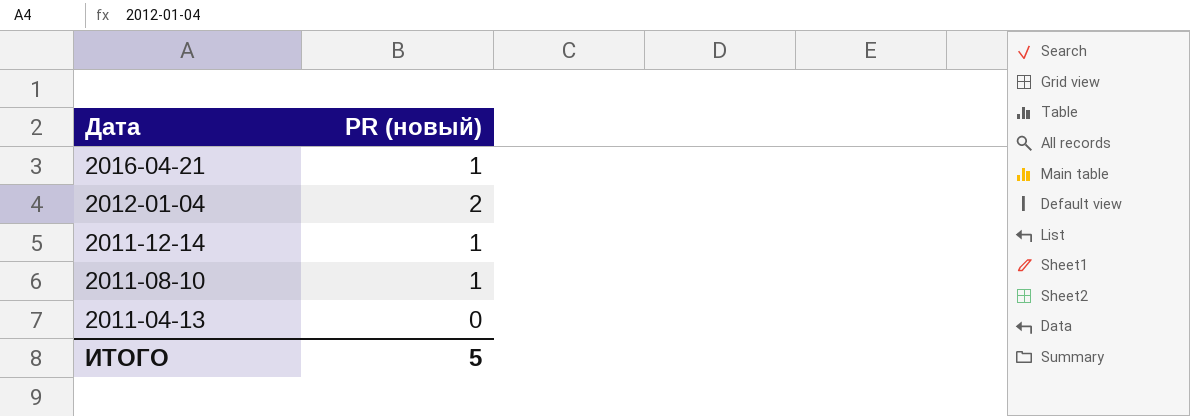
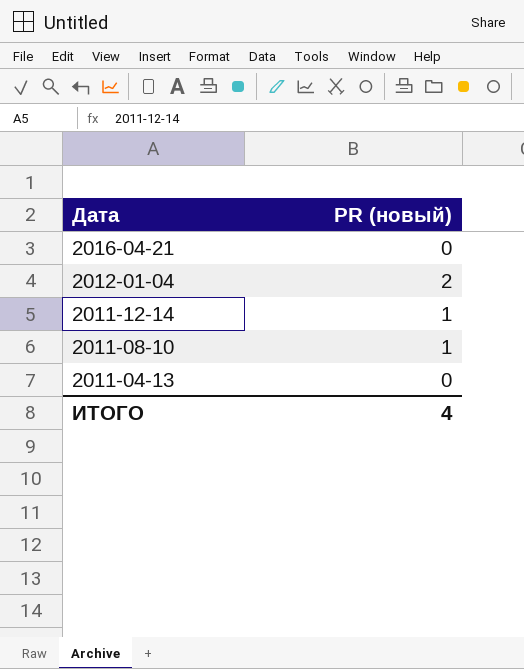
2016-04-21 | PR (новый): 1 -> 0
ИТОГО | PR (новый): 5 -> 4

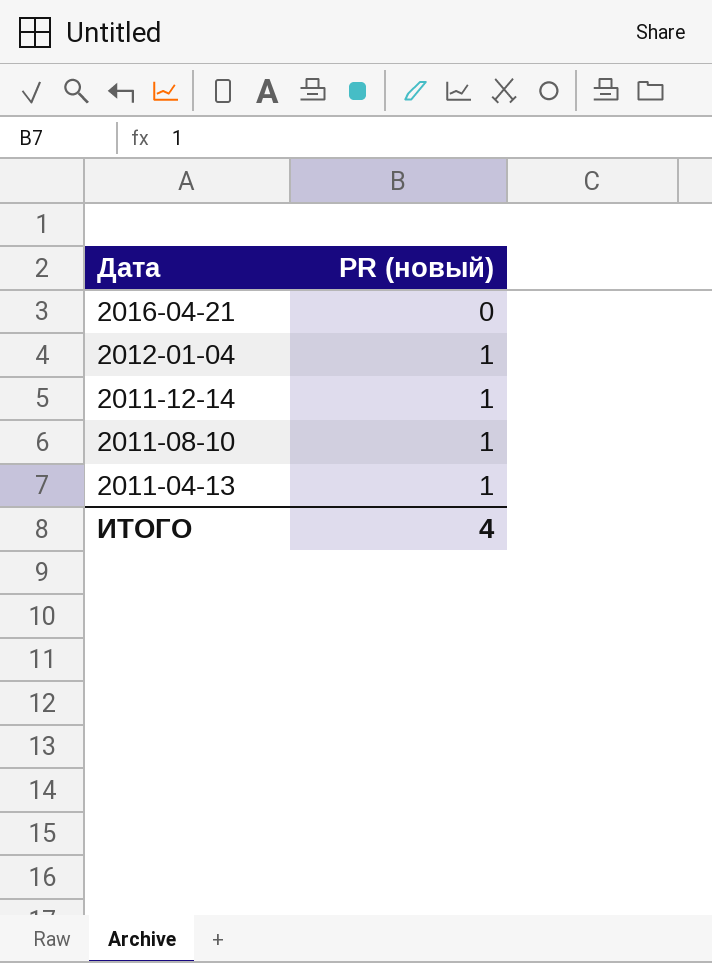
2012-01-04 | PR (новый): 2 -> 1
2011-04-13 | PR (новый): 0 -> 1

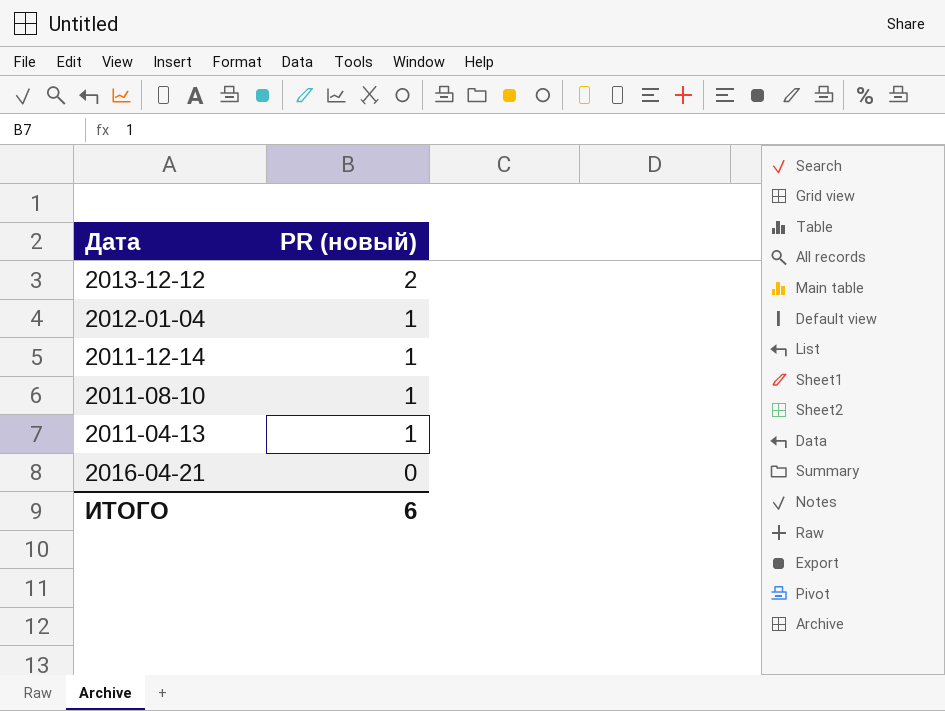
row order: Дата descending -> PR (новый) descending
row 2013-12-12: none -> 2
ИТОГО | PR (новый): 4 -> 6

